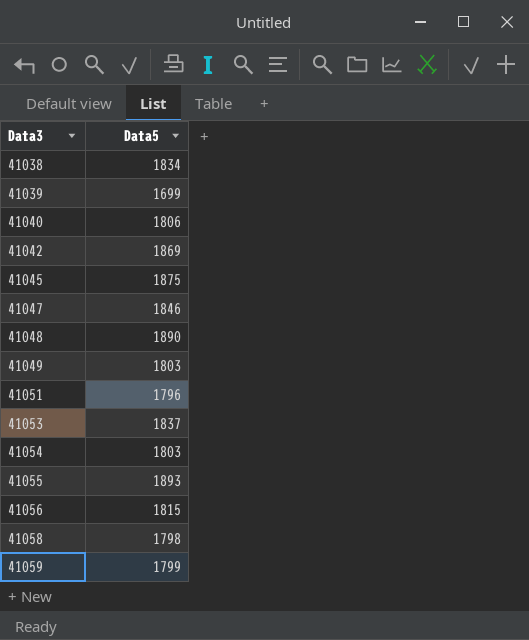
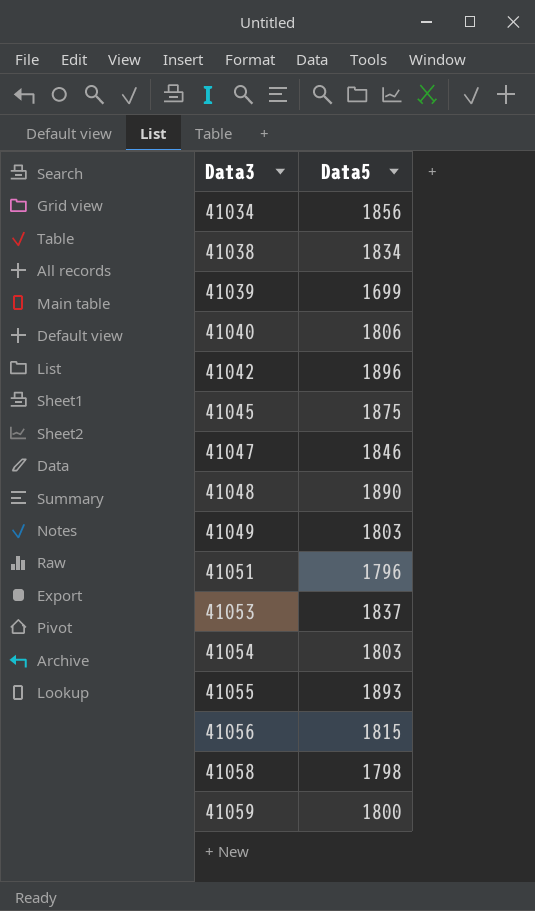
row 41034: none -> 1856
41042 | Data5: 1869 -> 1896
41059 | Data5: 1799 -> 1800

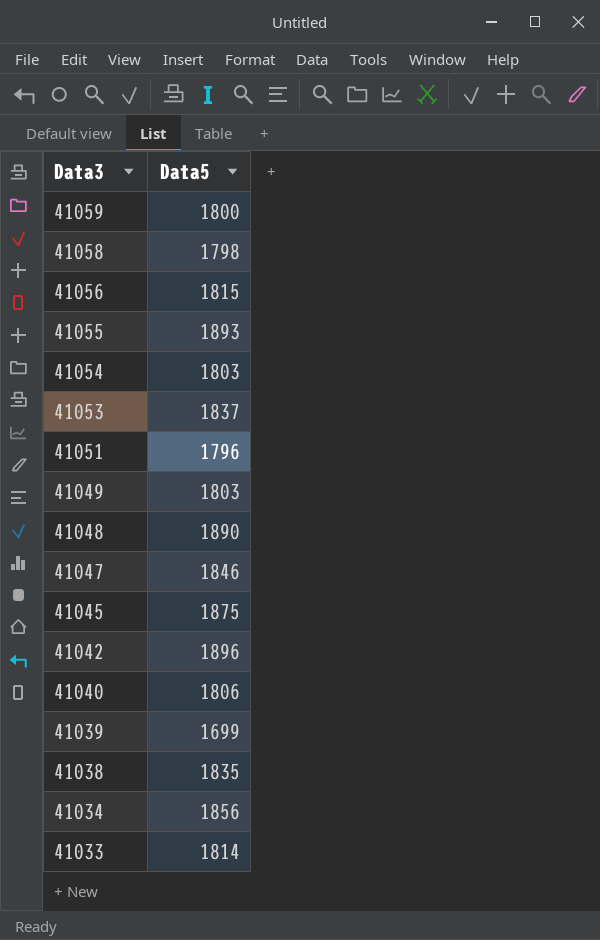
row order: Data3 ascending -> Data3 descending
41038 | Data5: 1834 -> 1835
row 41033: none -> 1814

